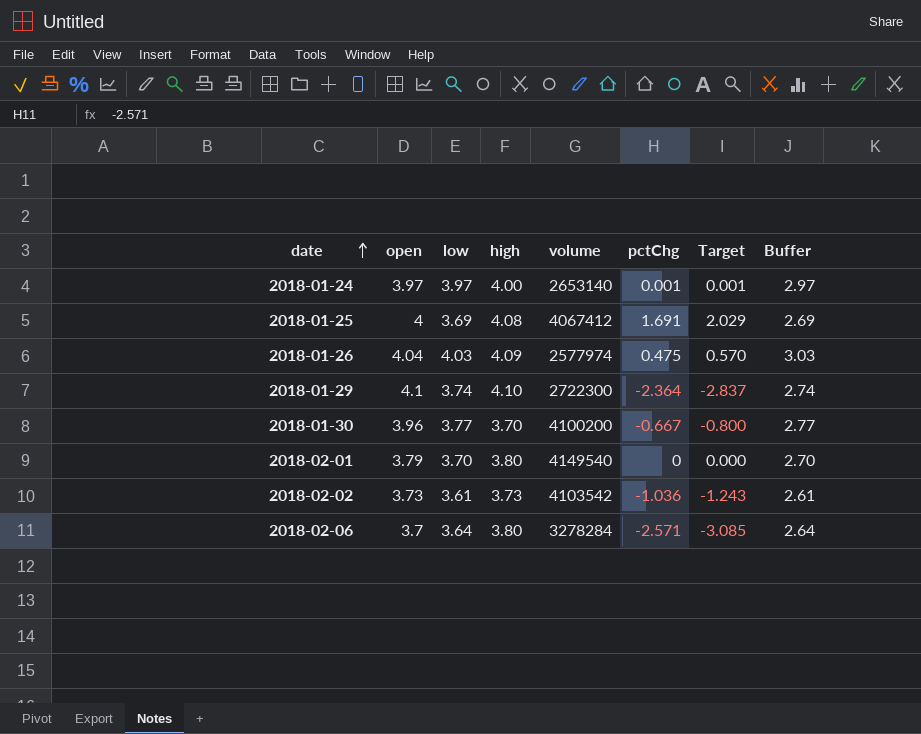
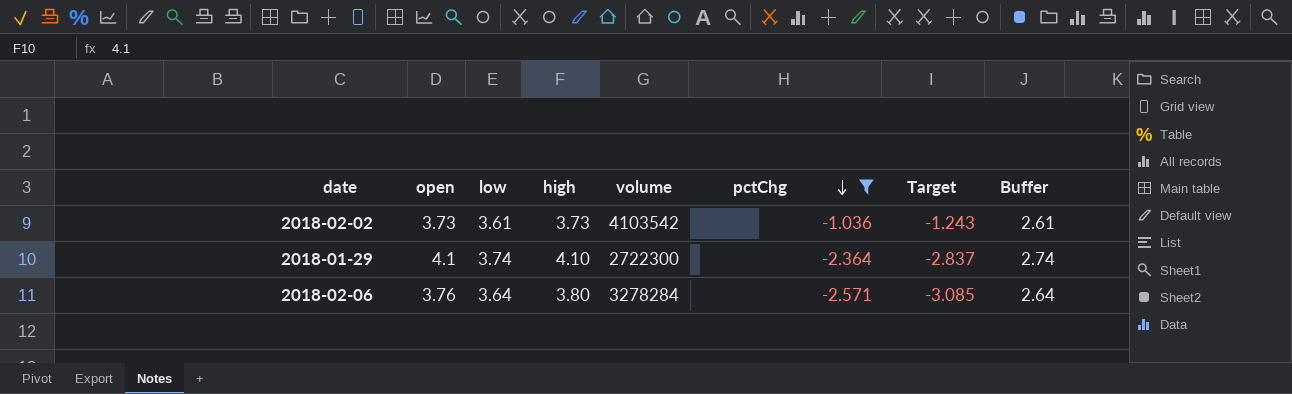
filter: none -> pctChg <= -1.036
row order: date ascending -> pctChg descending
2018-02-06 | open: 3.7 -> 3.76

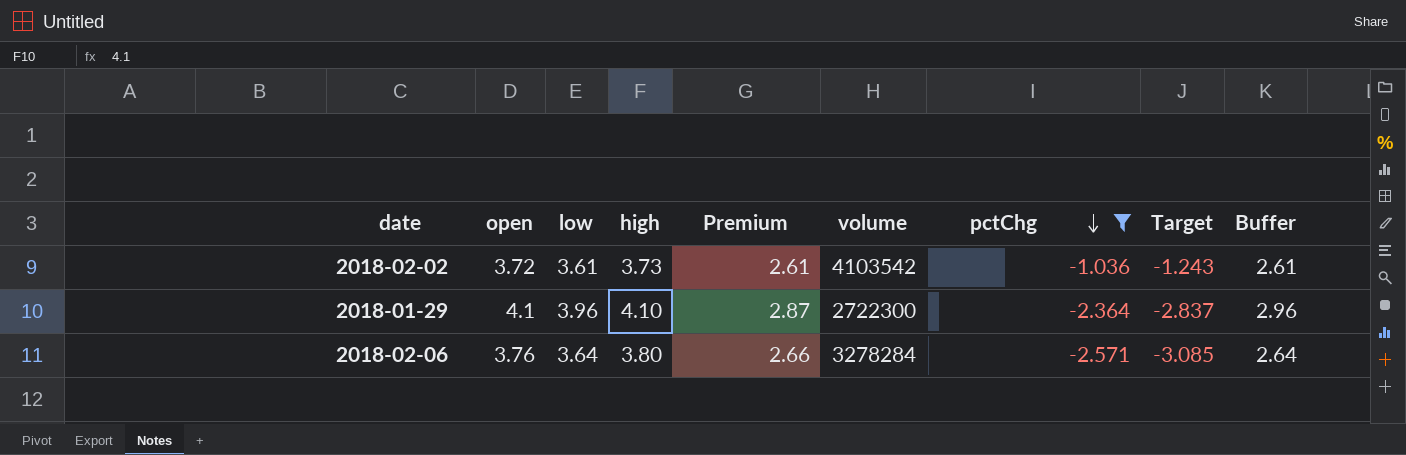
column Premium | formula: none -> [high] * 0.7
2018-02-02 | open: 3.73 -> 3.72
2018-01-29 | low: 3.74 -> 3.96
2018-01-29 | Buffer: 2.74 -> 2.96

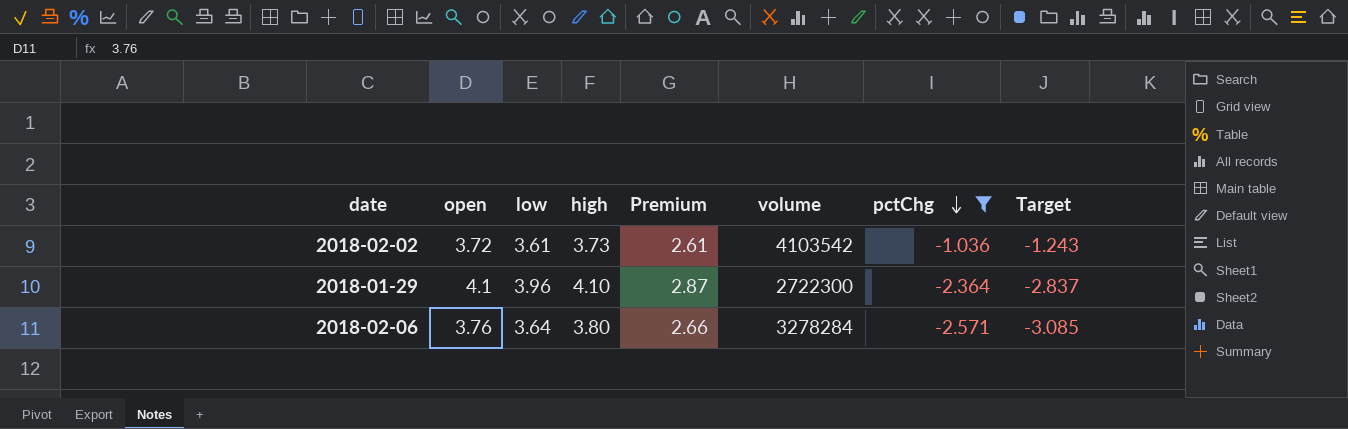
column Buffer | formula: [low] - 1 -> none

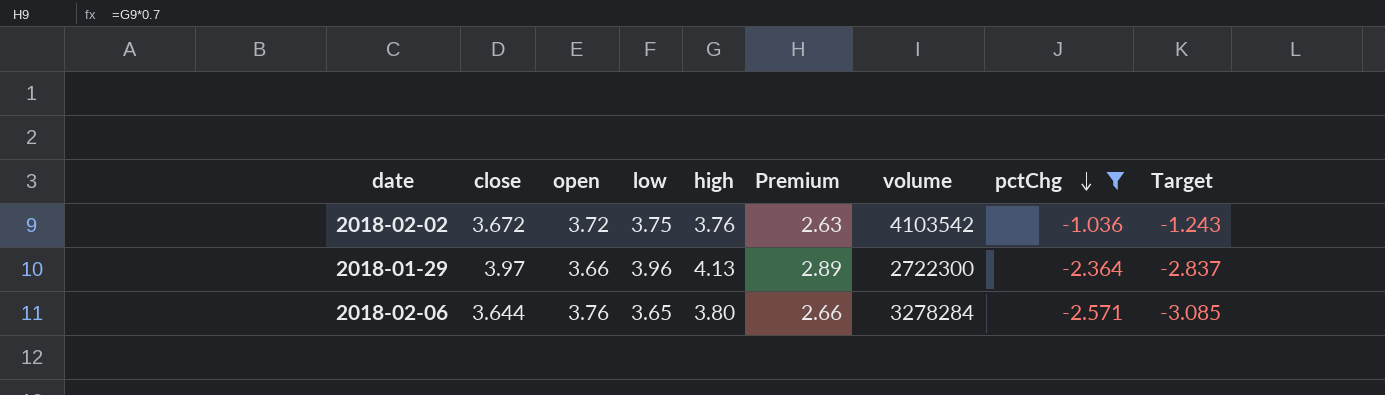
column close | position: none -> 2
2018-02-02 | low: 3.61 -> 3.75
2018-02-02 | high: 3.73 -> 3.76
2018-02-02 | Premium: 2.61 -> 2.63
2018-01-29 | open: 4.1 -> 3.66
2018-01-29 | high: 4.10 -> 4.13
2018-01-29 | Premium: 2.87 -> 2.89
2018-02-06 | low: 3.64 -> 3.65

